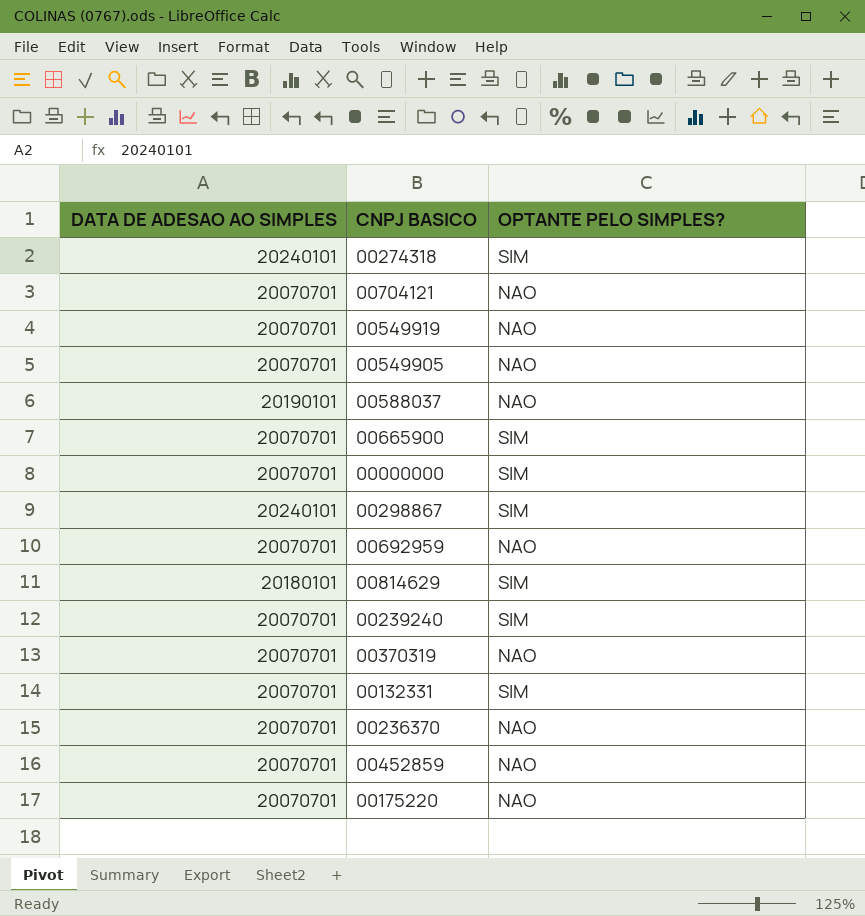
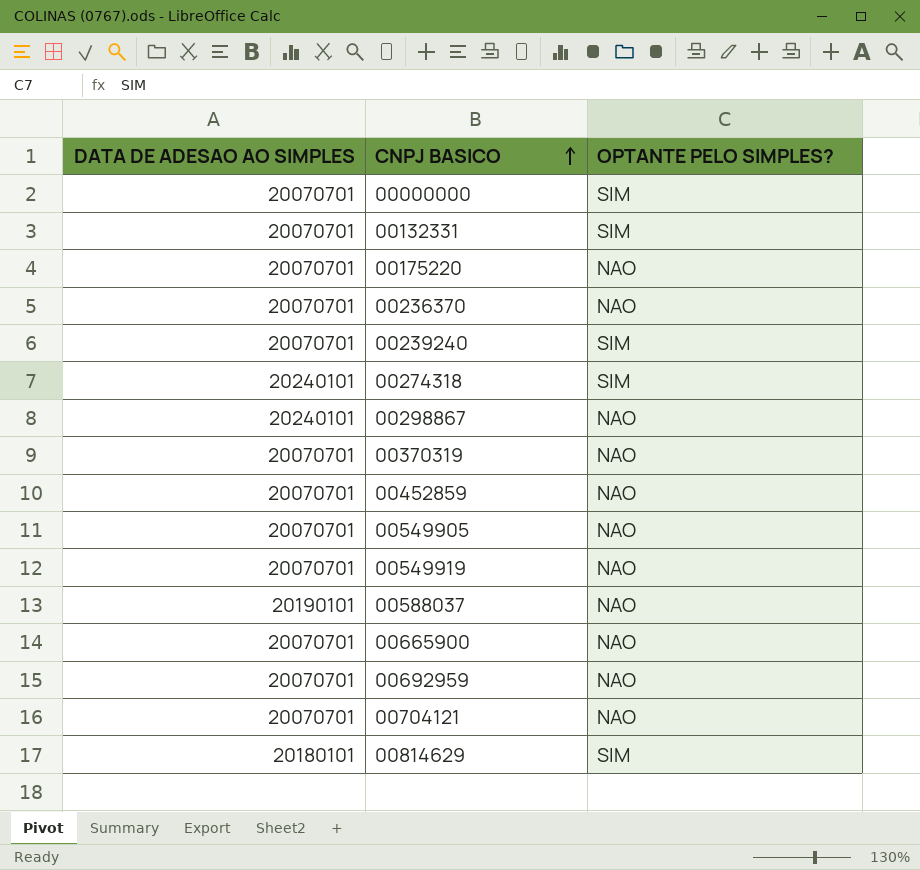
row order: none -> CNPJ BASICO ascending
00298867 | OPTANTE PELO SIMPLES?: SIM -> NAO
00665900 | OPTANTE PELO SIMPLES?: SIM -> NAO

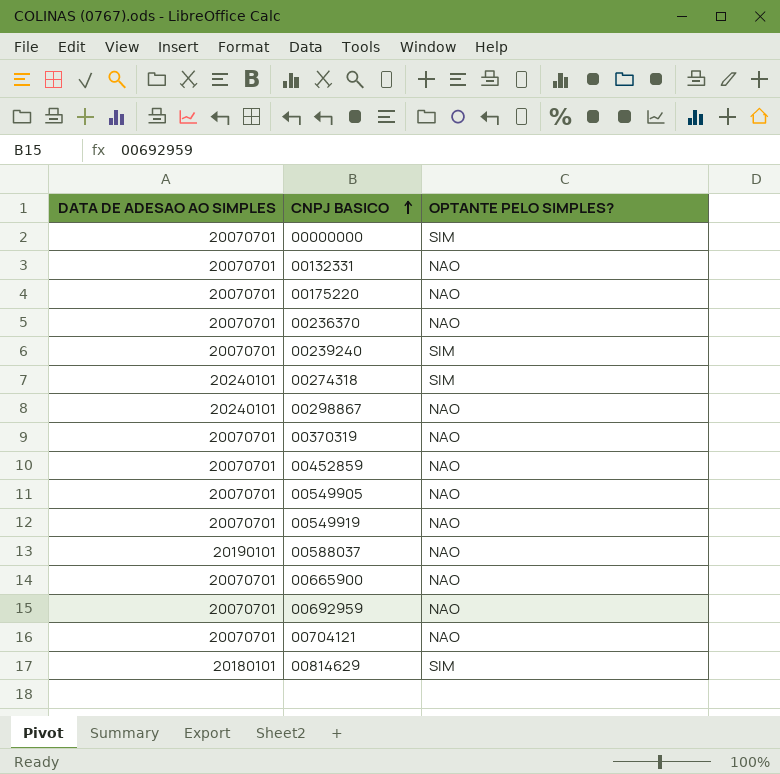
00132331 | OPTANTE PELO SIMPLES?: SIM -> NAO

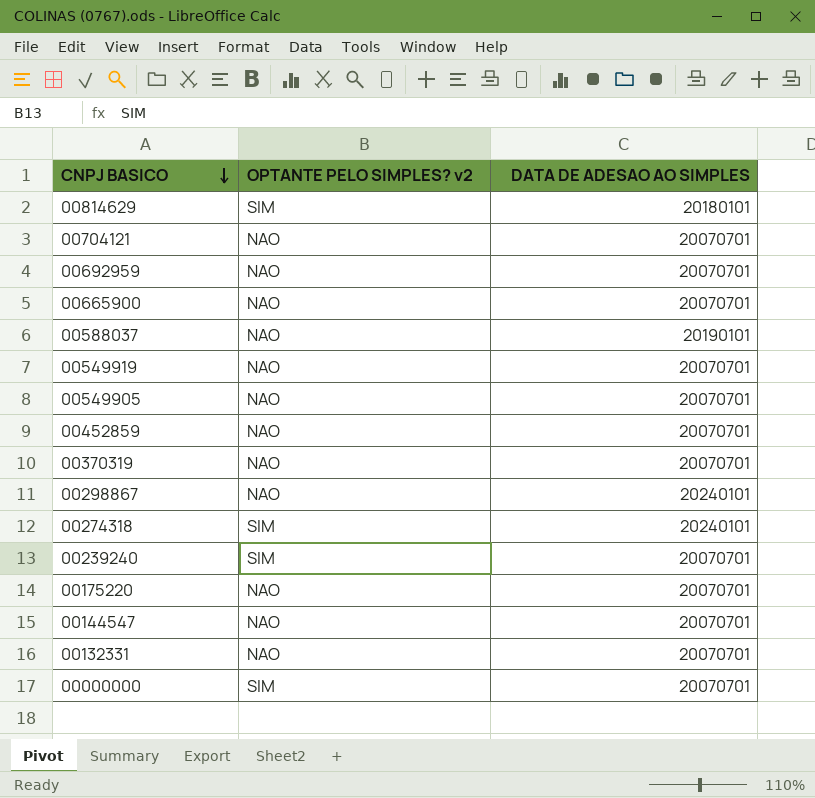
row order: CNPJ BASICO ascending -> CNPJ BASICO descending
column name: OPTANTE PELO SIMPLES? -> OPTANTE PELO SIMPLES? v2
column DATA DE ADESAO AO SIMPLES | position: 1 -> 3
row 00236370: 20070701 | NAO -> none
row 00144547: none -> NAO | 20070701

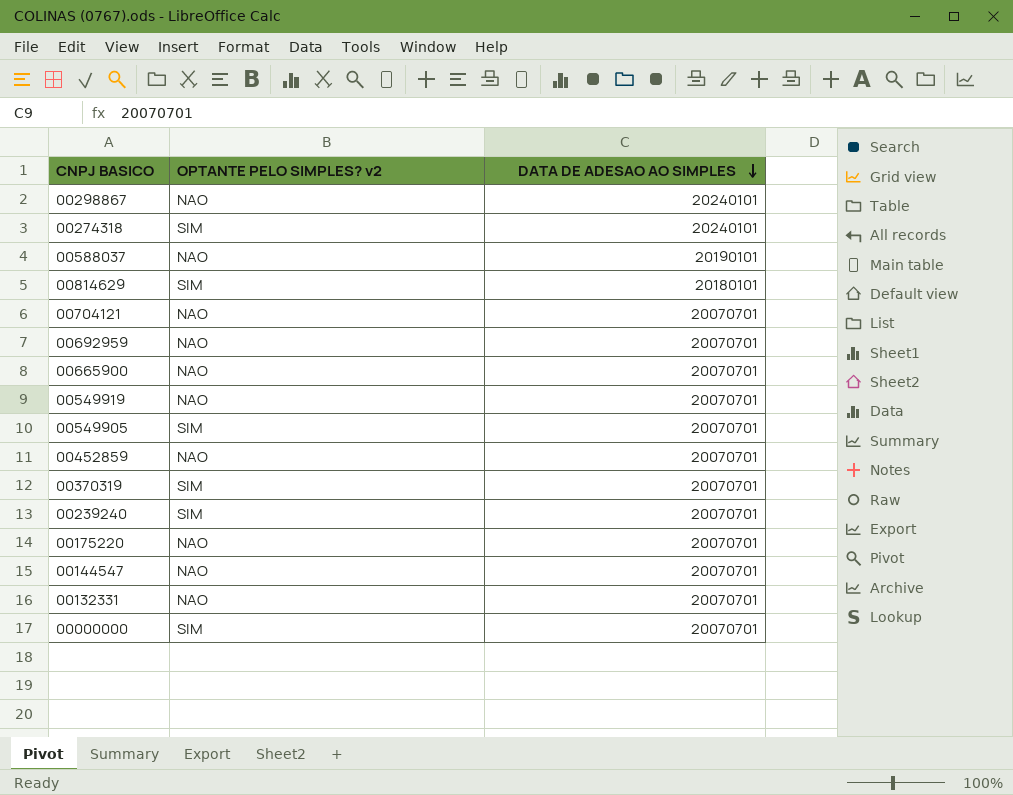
row order: CNPJ BASICO descending -> DATA DE ADESAO AO SIMPLES descending
00549905 | OPTANTE PELO SIMPLES? v2: NAO -> SIM
00370319 | OPTANTE PELO SIMPLES? v2: NAO -> SIM

